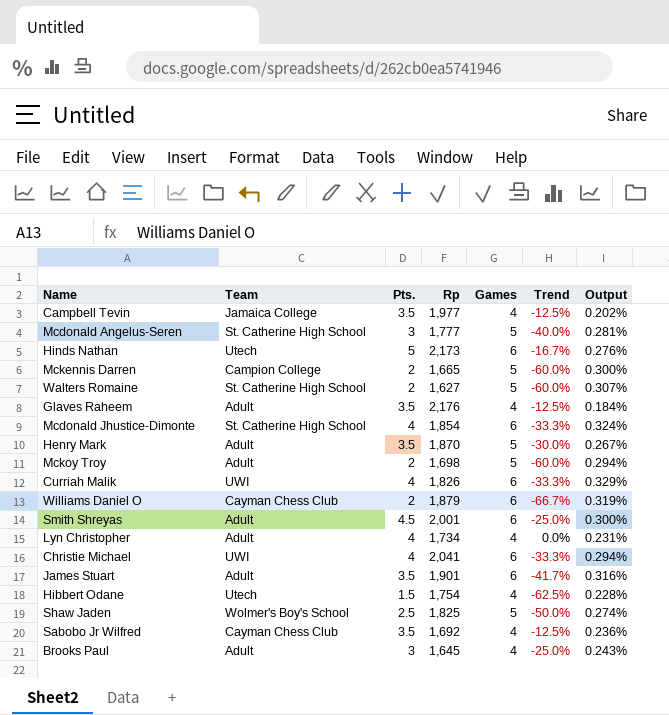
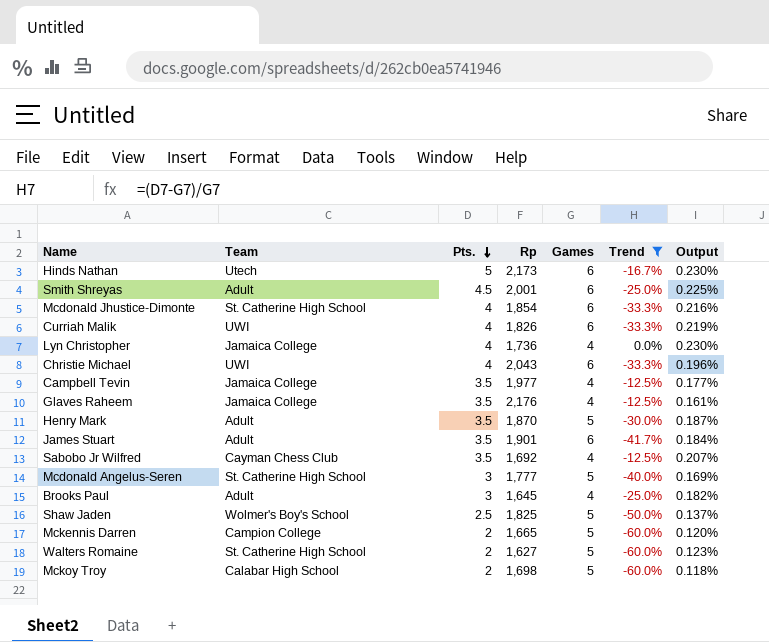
filter: none -> Trend >= -60.0%
row order: none -> Pts. descending
column Output | formula: [Games] / [Rp] -> [Pts.] / [Rp]
Lyn Christopher | Team: Adult -> Jamaica College
Lyn Christopher | Rp: 1,734 -> 1,736
Christie Michael | Rp: 2,041 -> 2,043
Glaves Raheem | Team: Adult -> Jamaica College
Mckoy Troy | Team: Adult -> Calabar High School

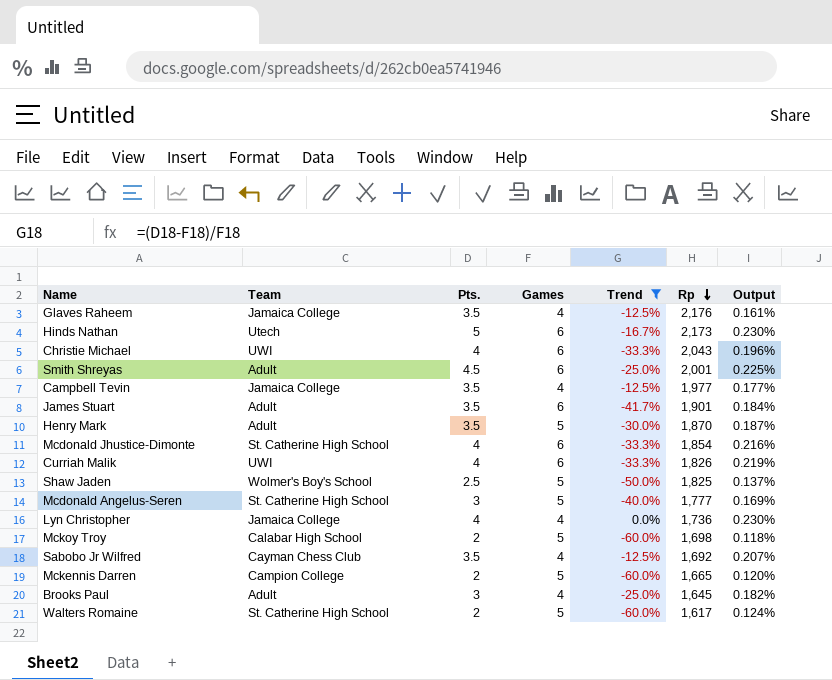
row order: Pts. descending -> Rp descending
column Rp | position: 4 -> 6
Walters Romaine | Rp: 1,627 -> 1,617
Walters Romaine | Output: 0.123% -> 0.124%

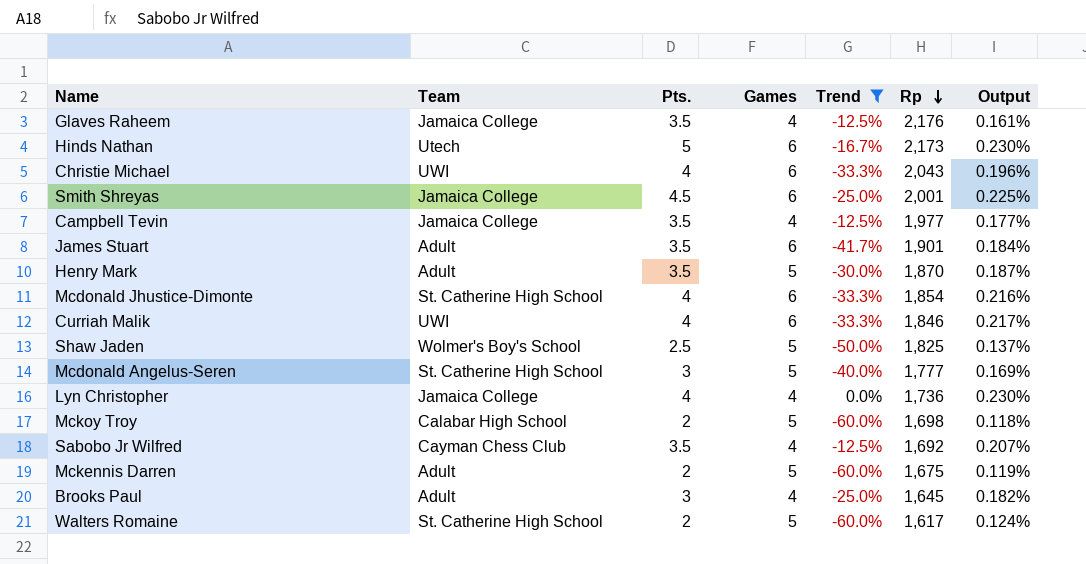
Smith Shreyas | Team: Adult -> Jamaica College
Curriah Malik | Rp: 1,826 -> 1,846
Curriah Malik | Output: 0.219% -> 0.217%
Mckennis Darren | Team: Campion College -> Adult
Mckennis Darren | Rp: 1,665 -> 1,675
Mckennis Darren | Output: 0.120% -> 0.119%

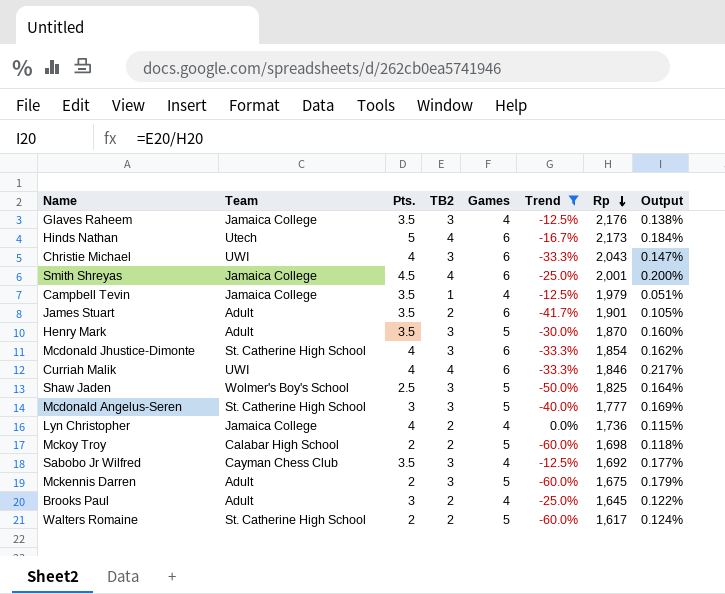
column TB2 | position: none -> 4
column Output | formula: [Pts.] / [Rp] -> [TB2] / [Rp]
Campbell Tevin | Rp: 1,977 -> 1,979

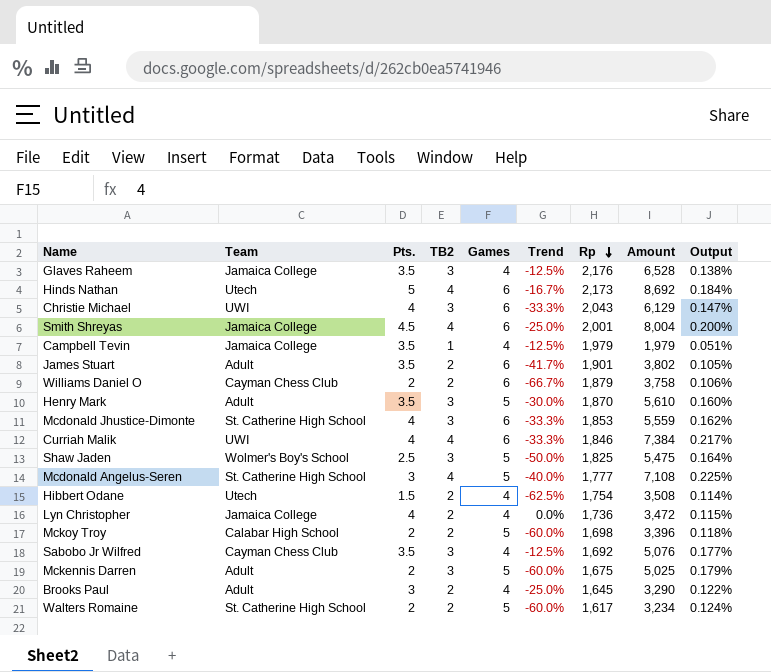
filter: Trend >= -60.0% -> none
column Amount | formula: none -> [TB2] * [Rp]
Mcdonald Jhustice-Dimonte | Rp: 1,854 -> 1,853
Mcdonald Angelus-Seren | TB2: 3 -> 4
Mcdonald Angelus-Seren | Output: 0.169% -> 0.225%

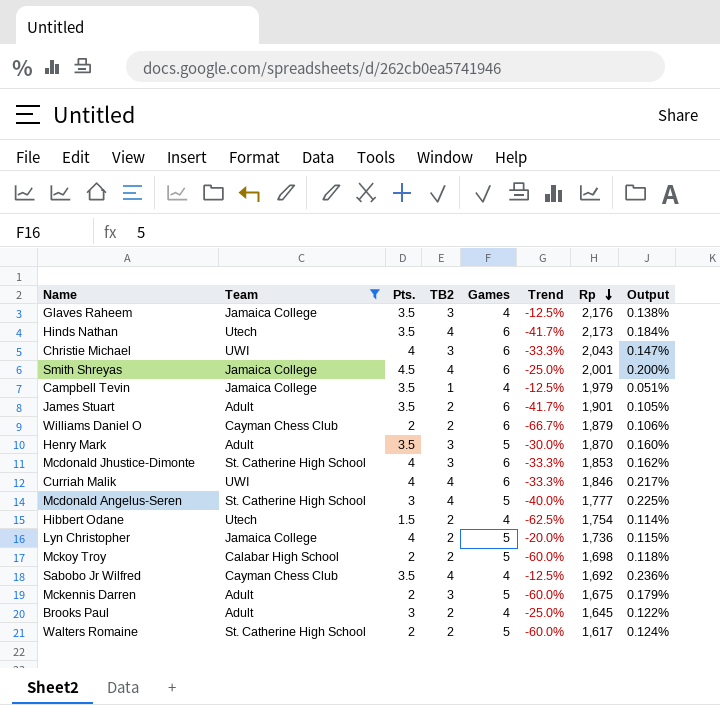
filter: none -> Team != Wolmer's Boy's School
column Amount | formula: [TB2] * [Rp] -> none
Hinds Nathan | Pts.: 5 -> 3.5
Hinds Nathan | Trend: -16.7% -> -41.7%
Lyn Christopher | Games: 4 -> 5
Lyn Christopher | Trend: 0.0% -> -20.0%
Sabobo Jr Wilfred | TB2: 3 -> 4
Sabobo Jr Wilfred | Output: 0.177% -> 0.236%

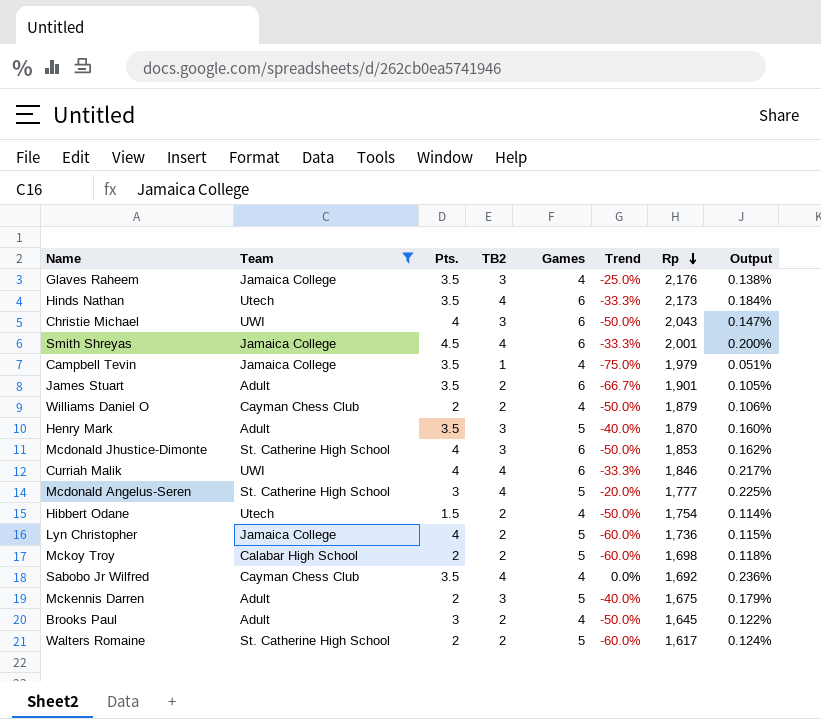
column Trend | formula: ([Pts.] - [Games]) / [Games] -> ([TB2] - [Games]) / [Games]
Williams Daniel O | Games: 6 -> 4

